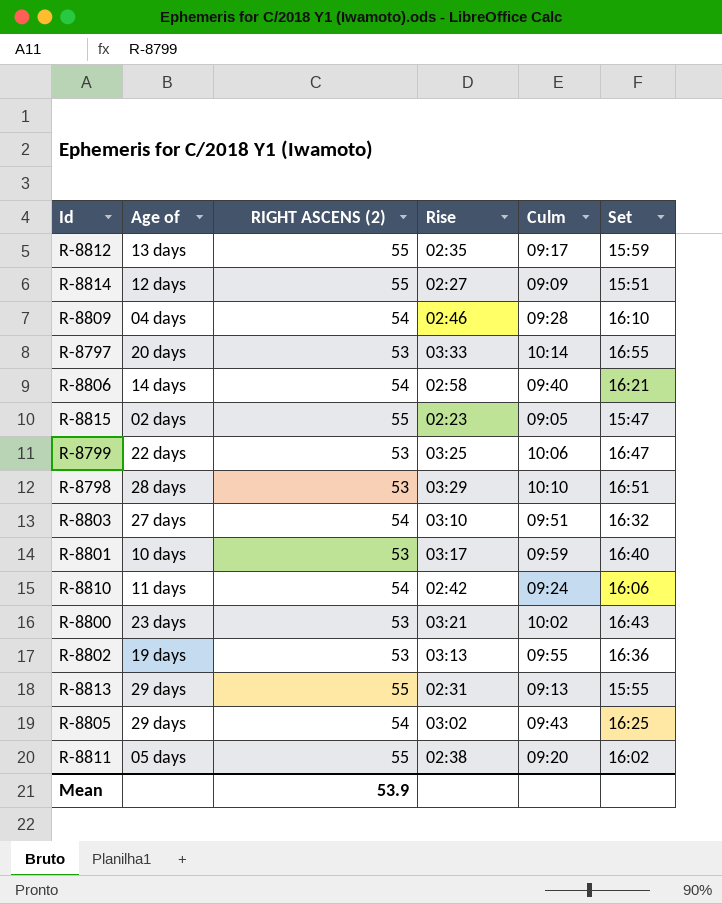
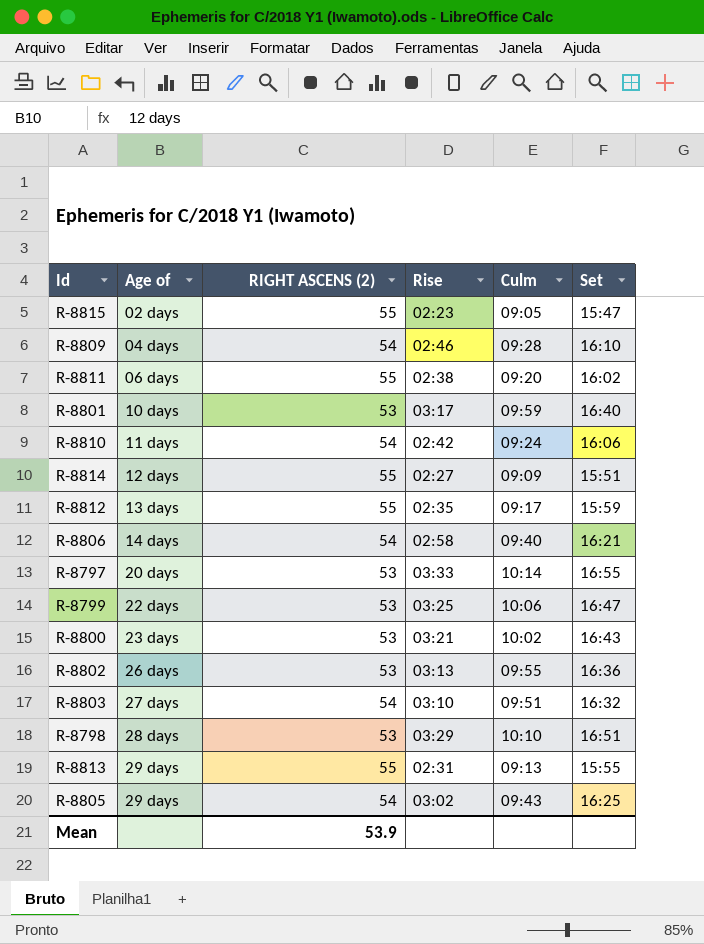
row order: none -> Age of ascending
R-8811 | Age of: 05 days -> 06 days
R-8802 | Age of: 19 days -> 26 days

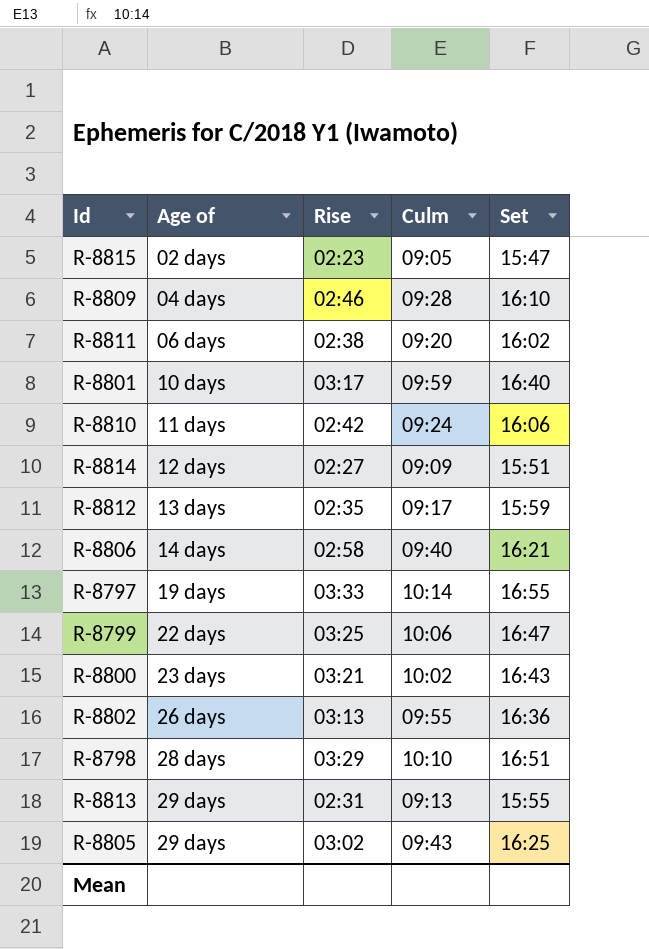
column RIGHT ASCENS (2) | position: 3 -> none
row R-8803: 27 days | 54 | 03:10 | 09:51 | 16:32 -> none
R-8797 | Age of: 20 days -> 19 days

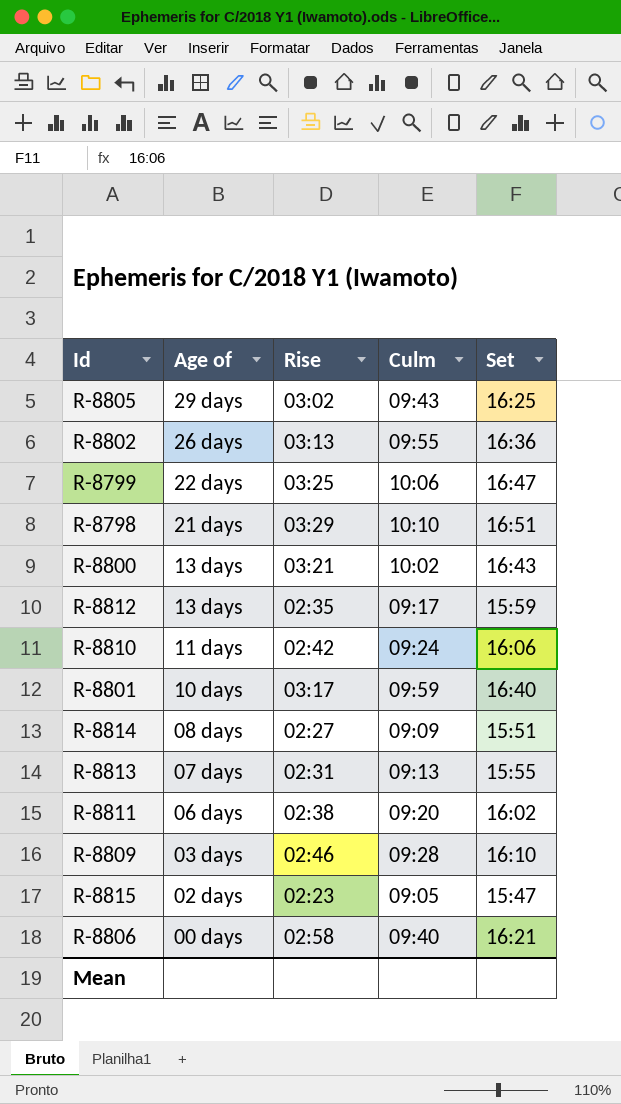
row order: Age of ascending -> Age of descending
row R-8797: 19 days | 03:33 | 10:14 | 16:55 -> none
R-8798 | Age of: 28 days -> 21 days
R-8800 | Age of: 23 days -> 13 days
R-8814 | Age of: 12 days -> 08 days
R-8813 | Age of: 29 days -> 07 days
R-8809 | Age of: 04 days -> 03 days
R-8806 | Age of: 14 days -> 00 days

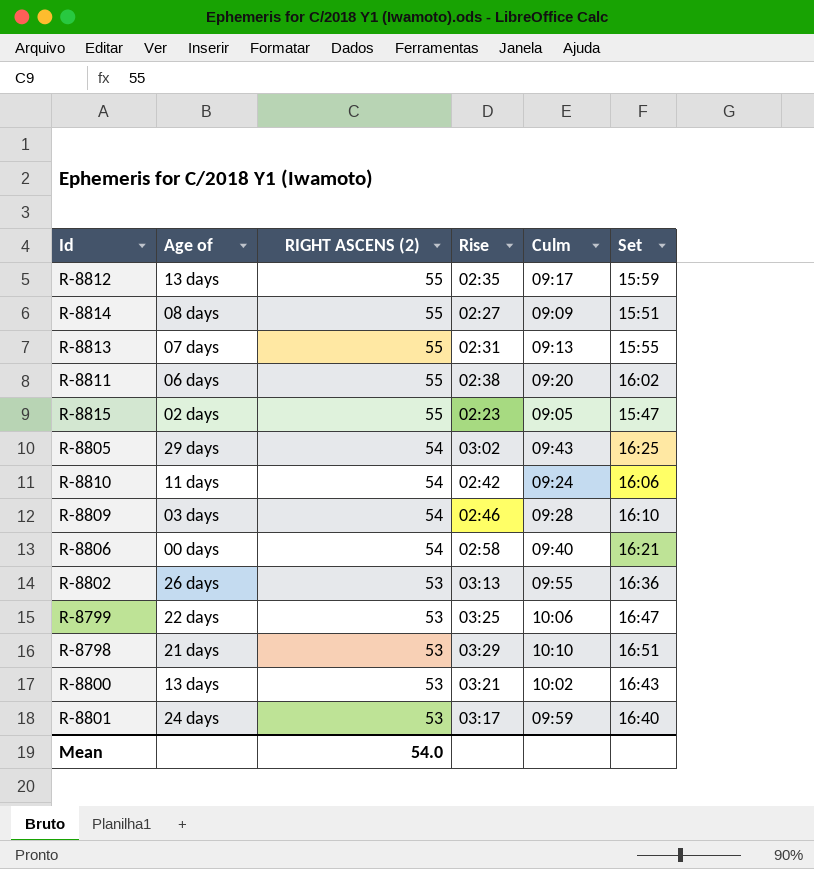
row order: Age of descending -> RIGHT ASCENS (2) descending
column RIGHT ASCENS (2) | position: none -> 3
R-8801 | Age of: 10 days -> 24 days

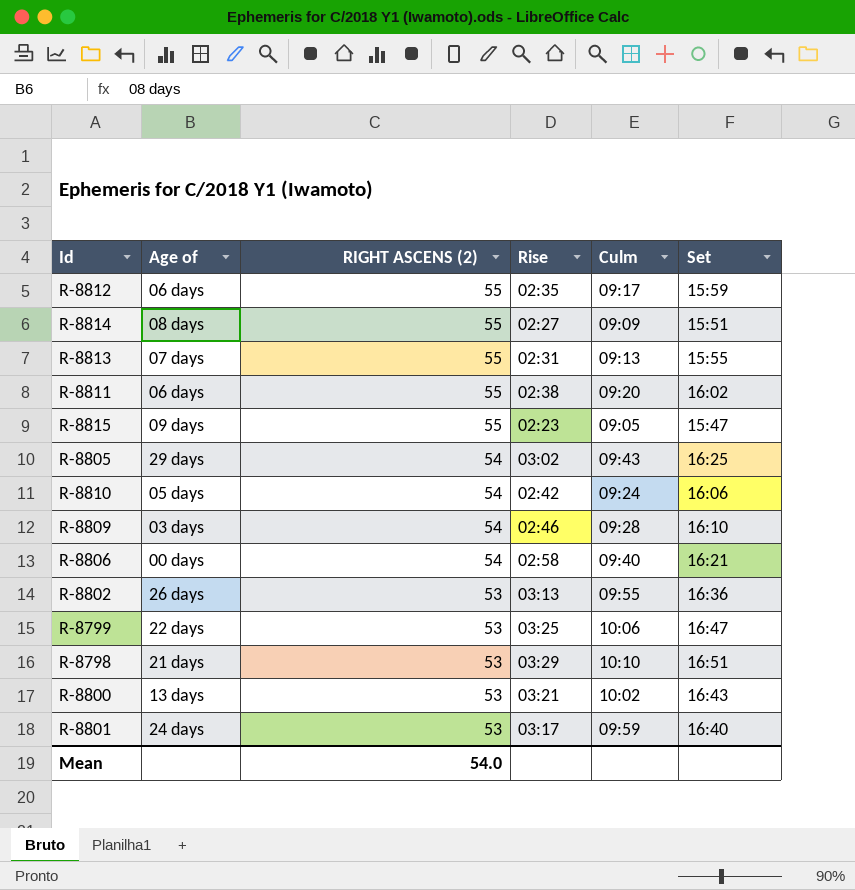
R-8812 | Age of: 13 days -> 06 days
R-8815 | Age of: 02 days -> 09 days
R-8810 | Age of: 11 days -> 05 days

